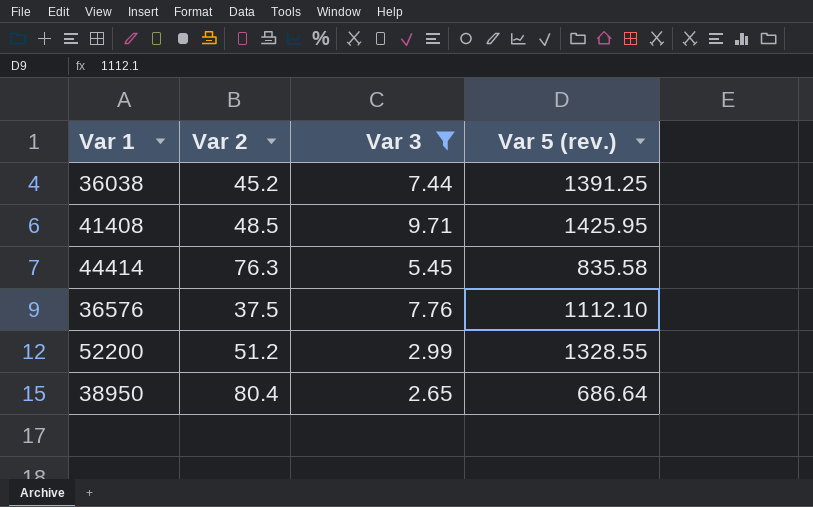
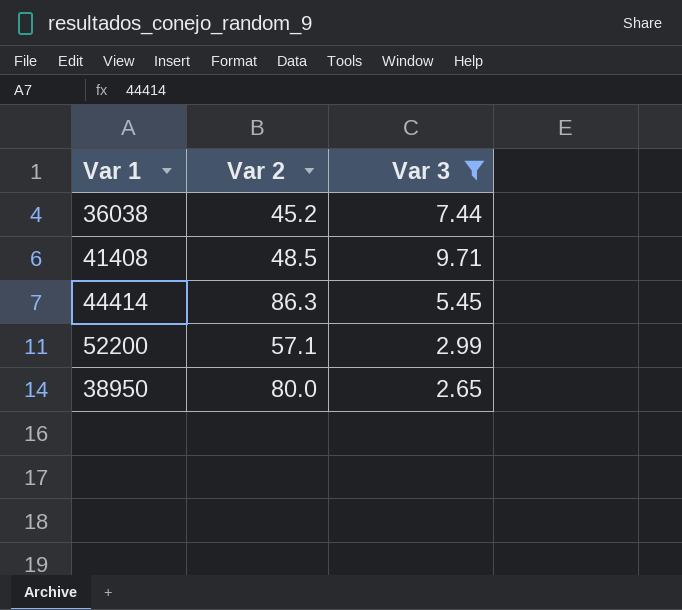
column Var 5 (rev.) | position: 4 -> none
row 36576: 37.5 | 7.76 | 1112.10 -> none
44414 | Var 2: 76.3 -> 86.3
52200 | Var 2: 51.2 -> 57.1
38950 | Var 2: 80.4 -> 80.0

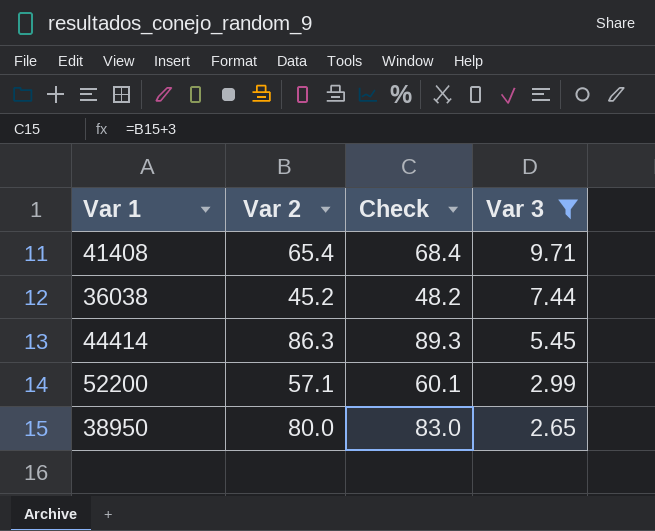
row order: none -> Var 3 descending
column Check | formula: none -> [Var 2] + 3
41408 | Var 2: 48.5 -> 65.4

